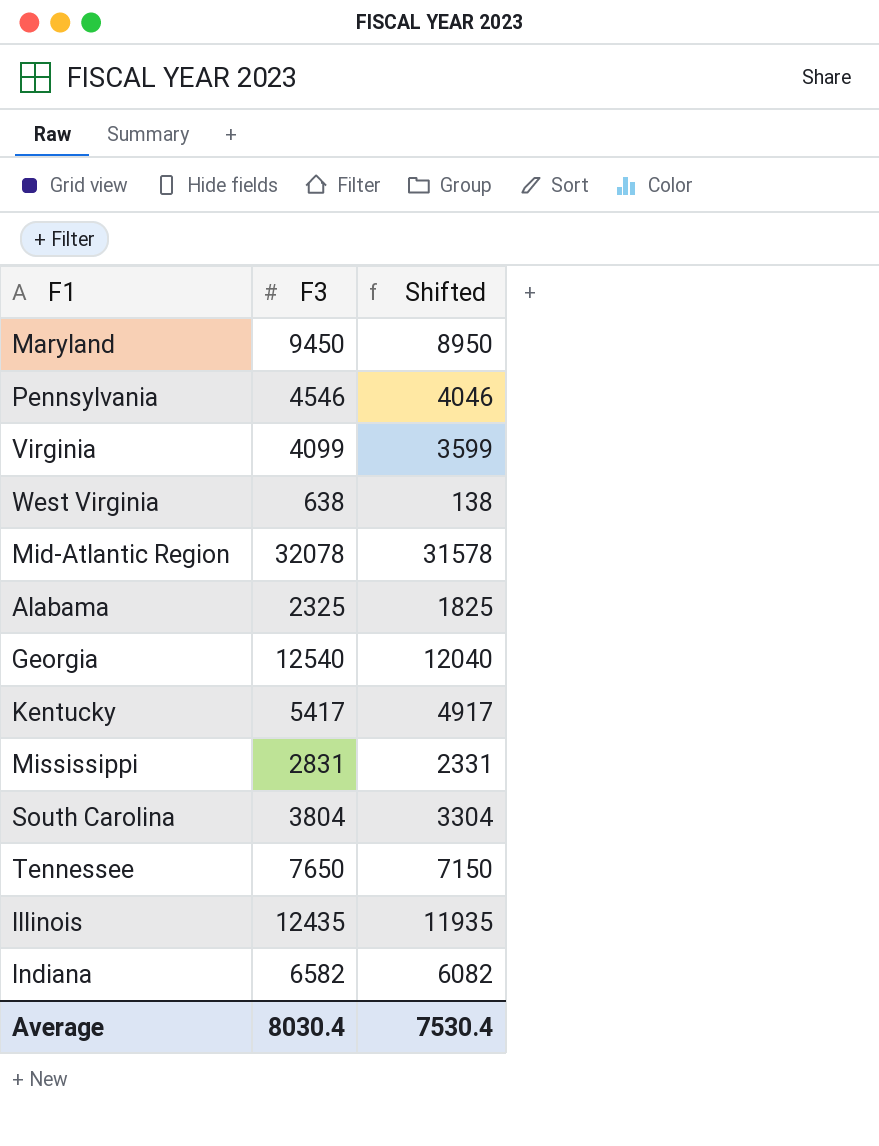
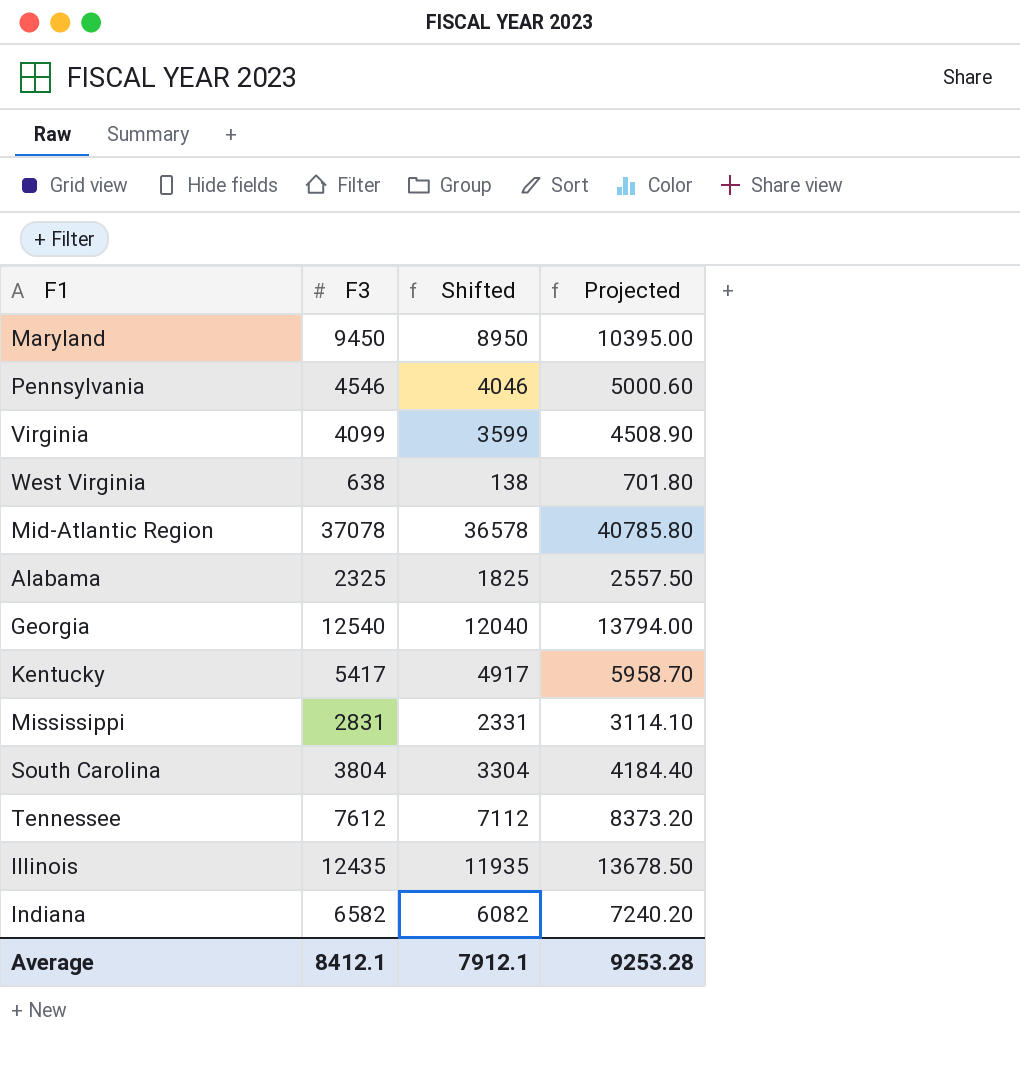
column Projected | formula: none -> [F3] * 1.1
Mid-Atlantic Region | F3: 32078 -> 37078
Mid-Atlantic Region | Shifted: 31578 -> 36578
Tennessee | F3: 7650 -> 7612
Tennessee | Shifted: 7150 -> 7112
Average | F3: 8030.4 -> 8412.1
Average | Shifted: 7530.4 -> 7912.1

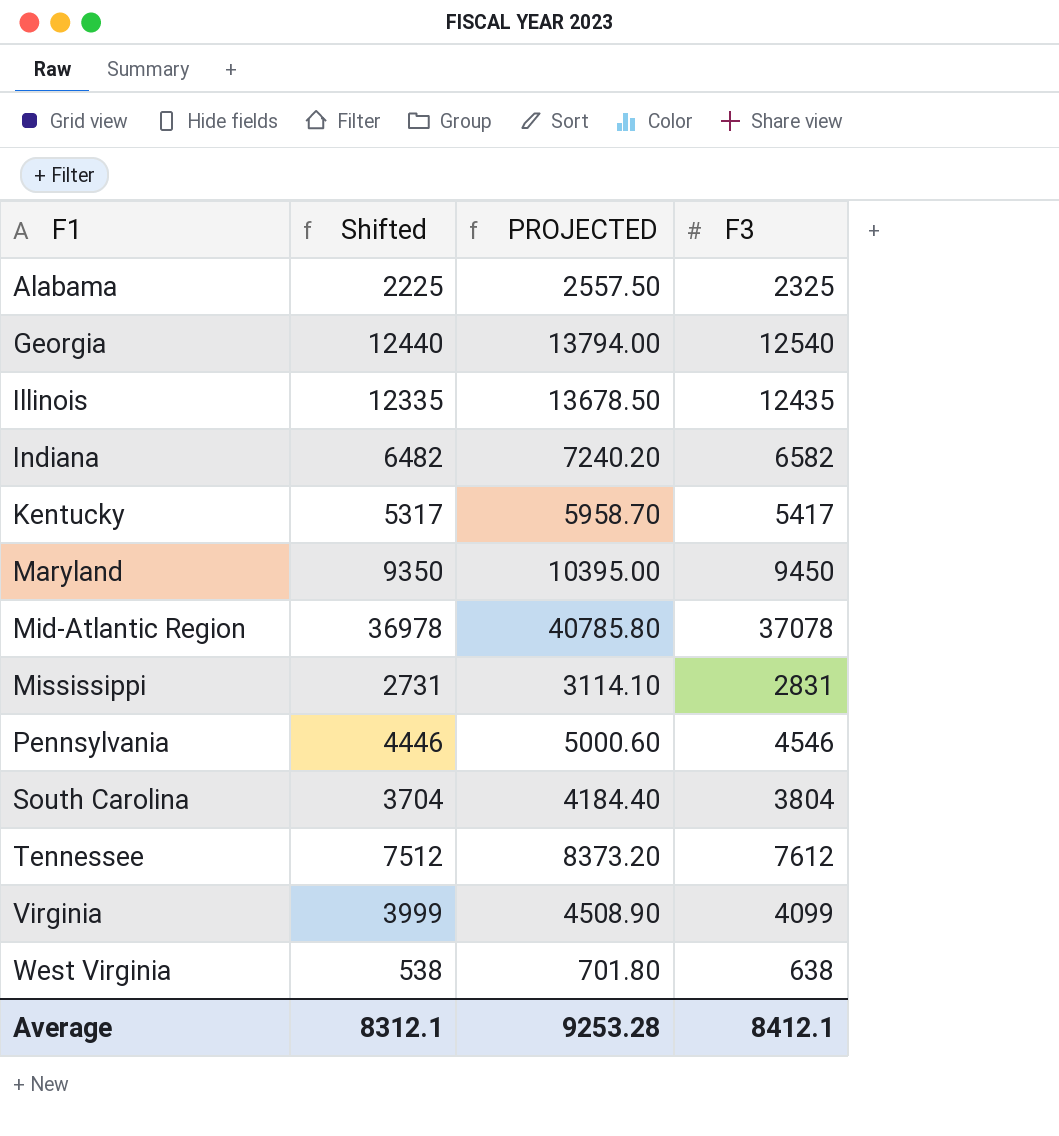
row order: none -> F1 ascending
column Shifted | formula: [F3] - 500 -> [F3] - 100
column name: Projected -> PROJECTED
column F3 | position: 2 -> 4
Average | Shifted: 7912.1 -> 8312.1

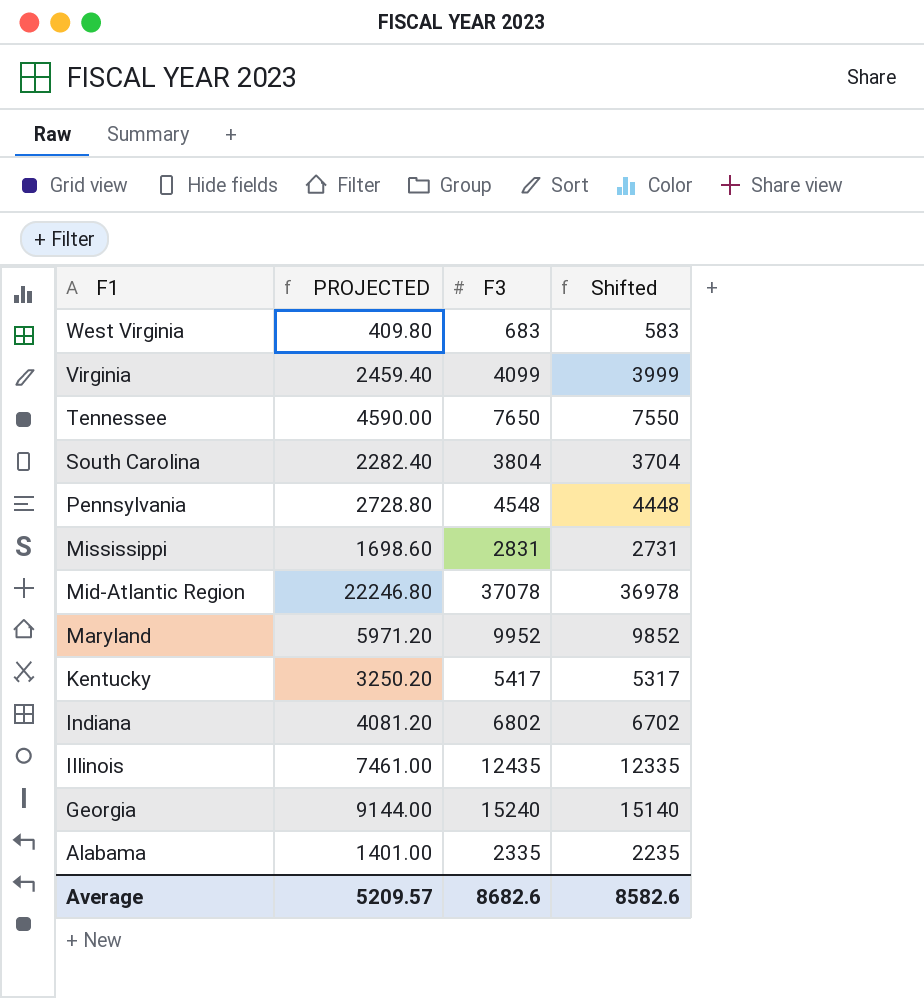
row order: F1 ascending -> F1 descending
column PROJECTED | formula: [F3] * 1.1 -> [F3] * 0.6
column Shifted | position: 2 -> 4
West Virginia | F3: 638 -> 683
West Virginia | Shifted: 538 -> 583
Tennessee | F3: 7612 -> 7650
Tennessee | Shifted: 7512 -> 7550
Pennsylvania | F3: 4546 -> 4548
Pennsylvania | Shifted: 4446 -> 4448
Maryland | F3: 9450 -> 9952
Maryland | Shifted: 9350 -> 9852
Indiana | F3: 6582 -> 6802
Indiana | Shifted: 6482 -> 6702
Georgia | F3: 12540 -> 15240
Georgia | Shifted: 12440 -> 15140
Alabama | F3: 2325 -> 2335
Alabama | Shifted: 2225 -> 2235
Average | PROJECTED: 9253.28 -> 5209.57
Average | F3: 8412.1 -> 8682.6
Average | Shifted: 8312.1 -> 8582.6

